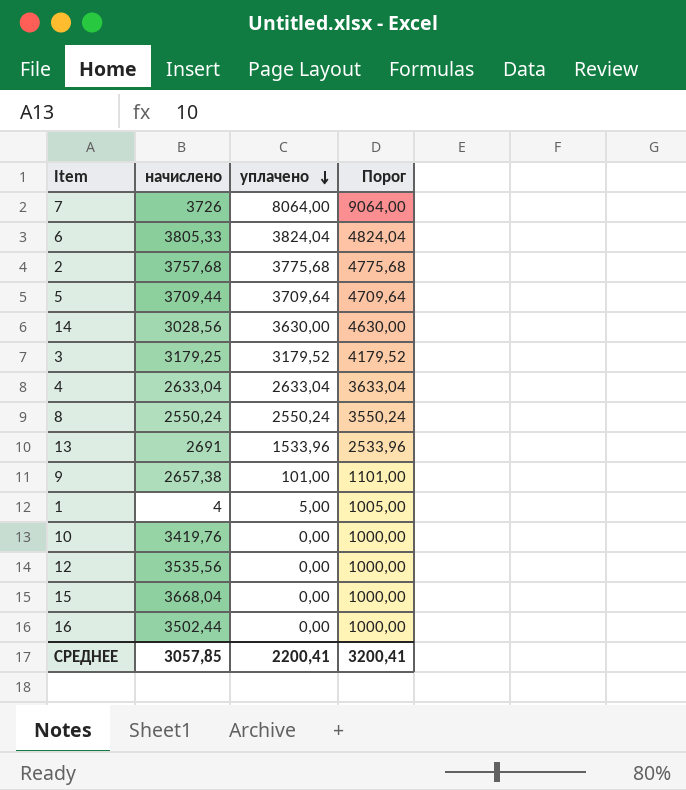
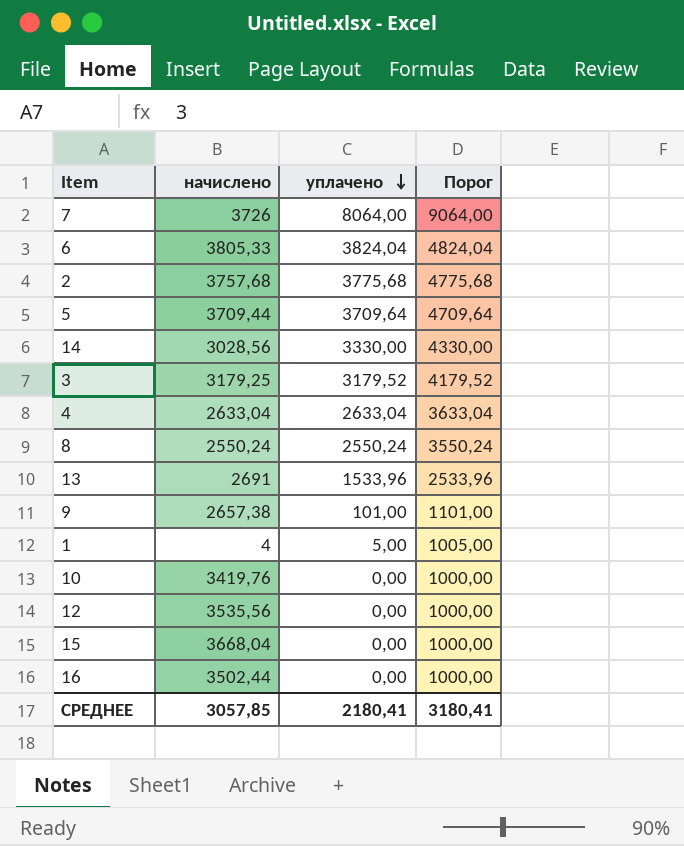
14 | уплачено: 3630,00 -> 3330,00
14 | Порог: 4630,00 -> 4330,00
СРЕДНЕЕ | уплачено: 2200,41 -> 2180,41
СРЕДНЕЕ | Порог: 3200,41 -> 3180,41

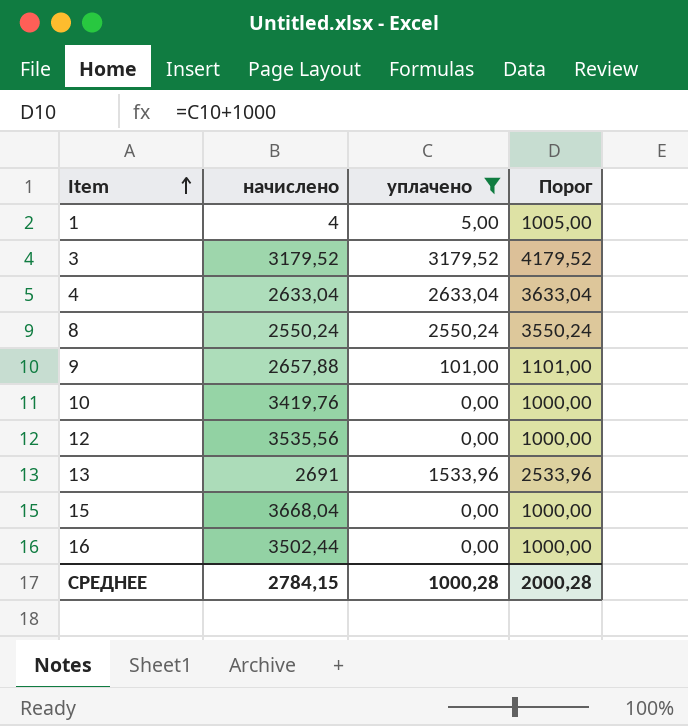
filter: none -> уплачено <= 3179,52
row order: уплачено descending -> Item ascending
3 | начислено: 3179,25 -> 3179,52
9 | начислено: 2657,38 -> 2657,88
СРЕДНЕЕ | начислено: 3057,85 -> 2784,15
СРЕДНЕЕ | уплачено: 2180,41 -> 1000,28
СРЕДНЕЕ | Порог: 3180,41 -> 2000,28

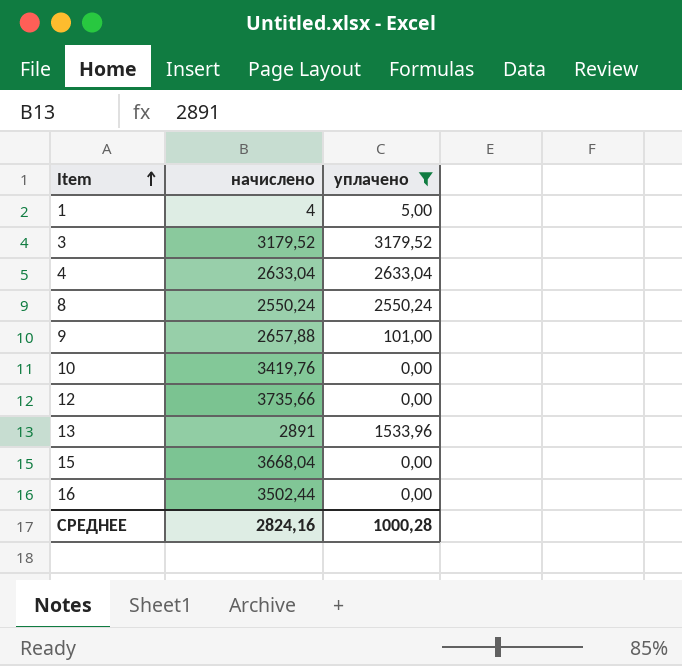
column Порог | formula: [уплачено] + 1000 -> none
12 | начислено: 3535,56 -> 3735,66
13 | начислено: 2691 -> 2891
СРЕДНЕЕ | начислено: 2784,15 -> 2824,16

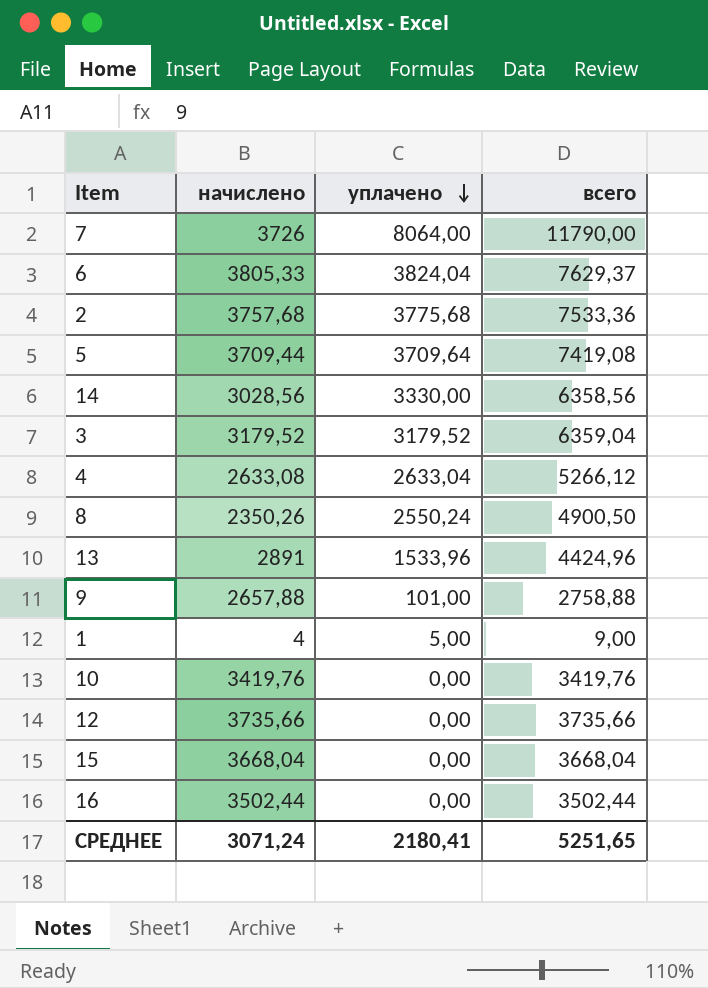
filter: уплачено <= 3179,52 -> none
row order: Item ascending -> уплачено descending
column всего | formula: none -> [начислено] + [уплачено]
4 | начислено: 2633,04 -> 2633,08
8 | начислено: 2550,24 -> 2350,26
СРЕДНЕЕ | начислено: 2824,16 -> 3071,24
СРЕДНЕЕ | уплачено: 1000,28 -> 2180,41

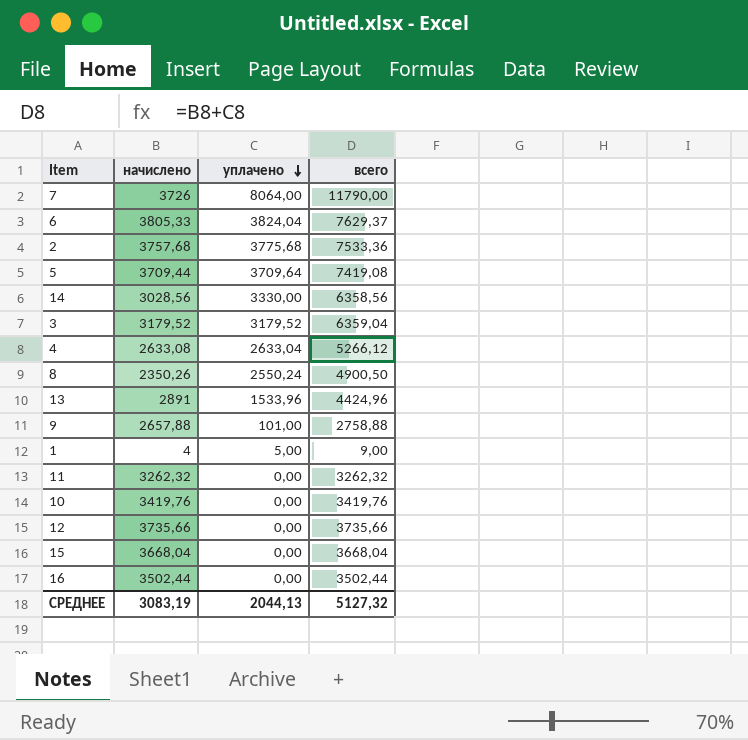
row 11: none -> 3262,32 | 0,00 | 3262,32
СРЕДНЕЕ | начислено: 3071,24 -> 3083,19
СРЕДНЕЕ | уплачено: 2180,41 -> 2044,13
СРЕДНЕЕ | всего: 5251,65 -> 5127,32

